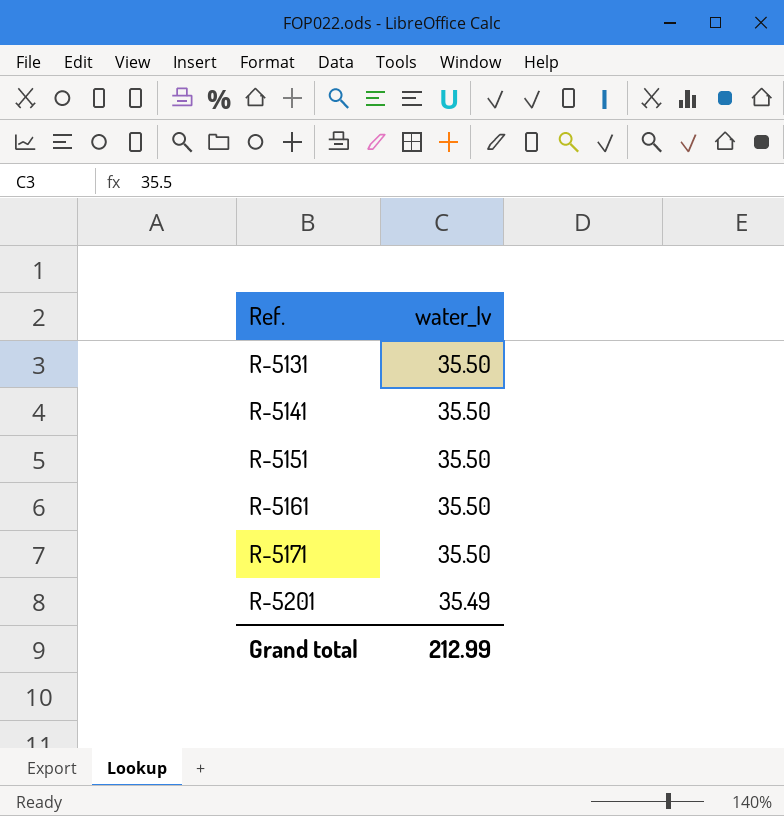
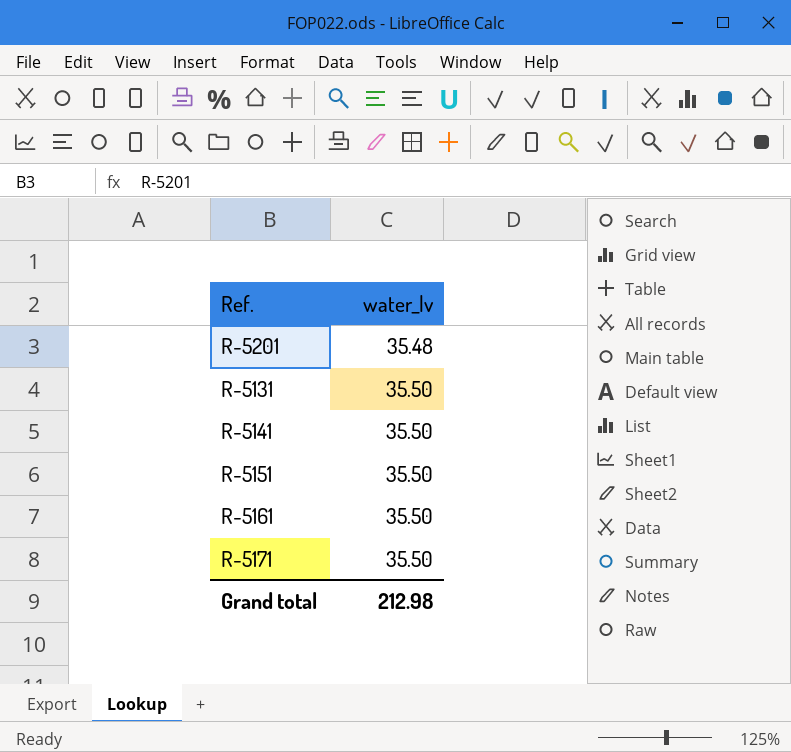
row order: Ref. ascending -> water_lv ascending
R-5201 | water_lv: 35.49 -> 35.48
Grand total | water_lv: 212.99 -> 212.98

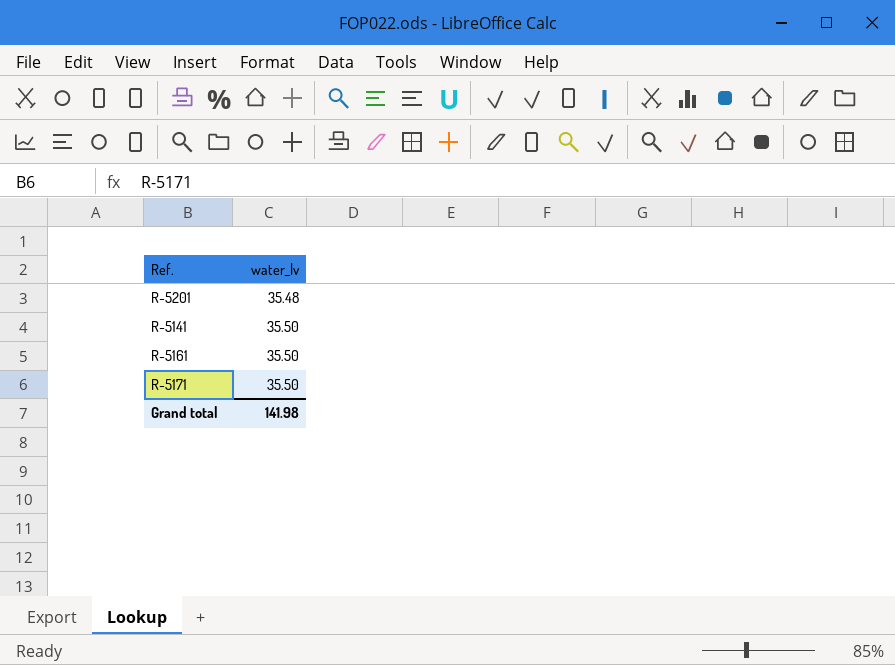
row R-5131: 35.50 -> none
row R-5151: 35.50 -> none
Grand total | water_lv: 212.98 -> 141.98

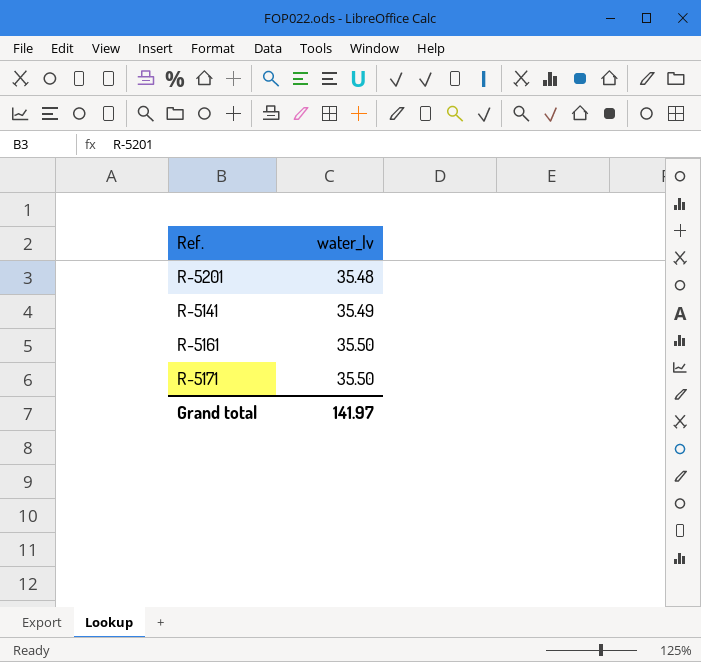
R-5141 | water_lv: 35.50 -> 35.49
Grand total | water_lv: 141.98 -> 141.97

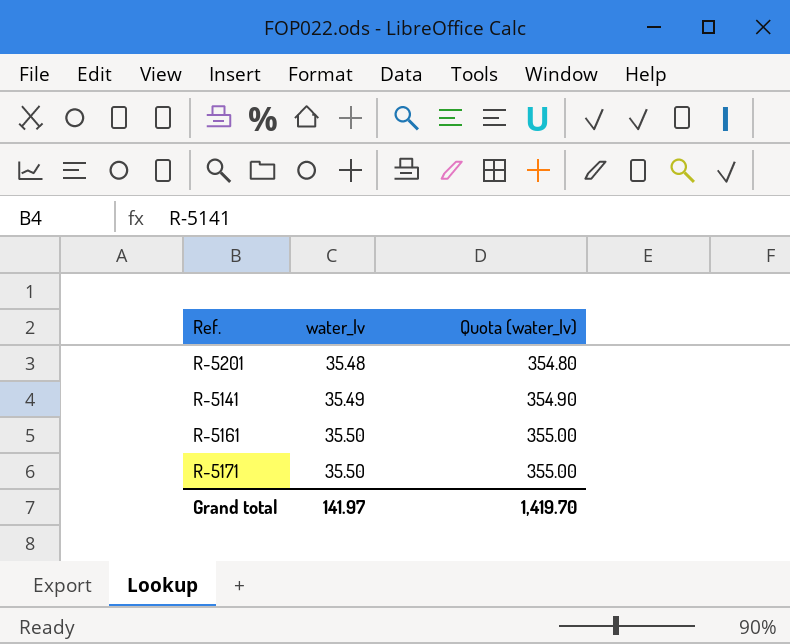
column Quota (water_lv) | formula: none -> [water_lv] * 10

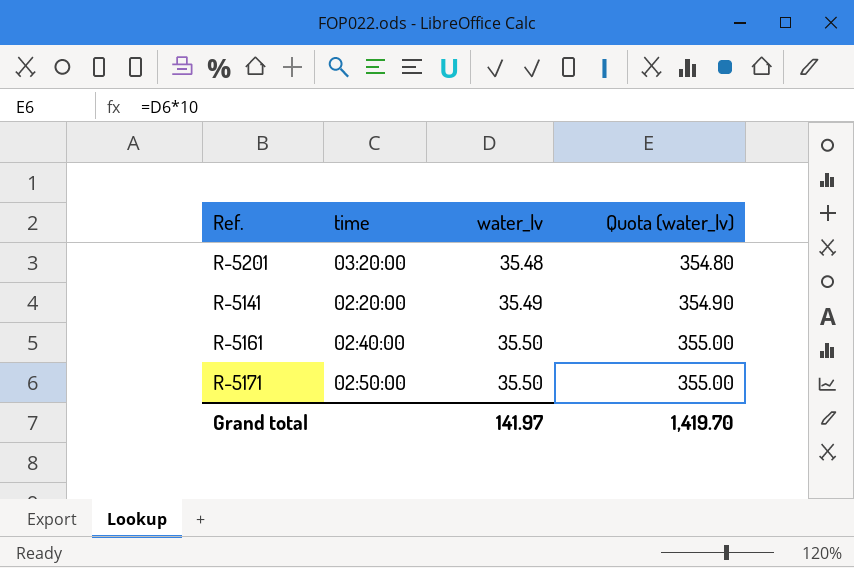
column time | position: none -> 2

